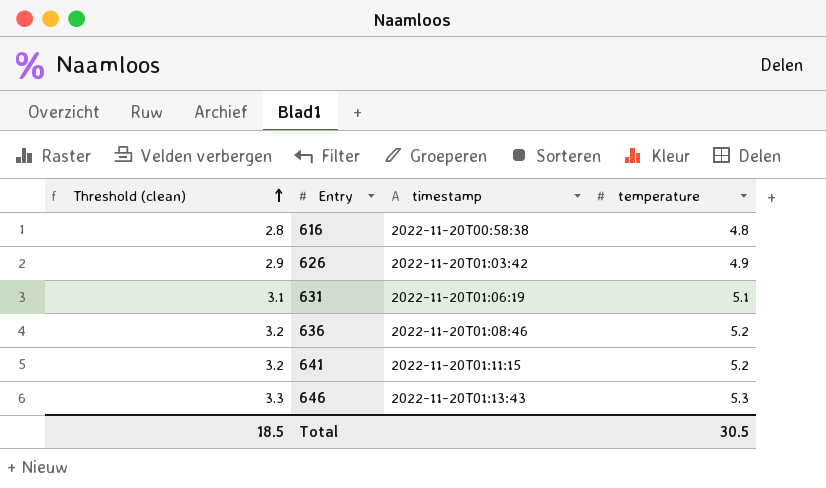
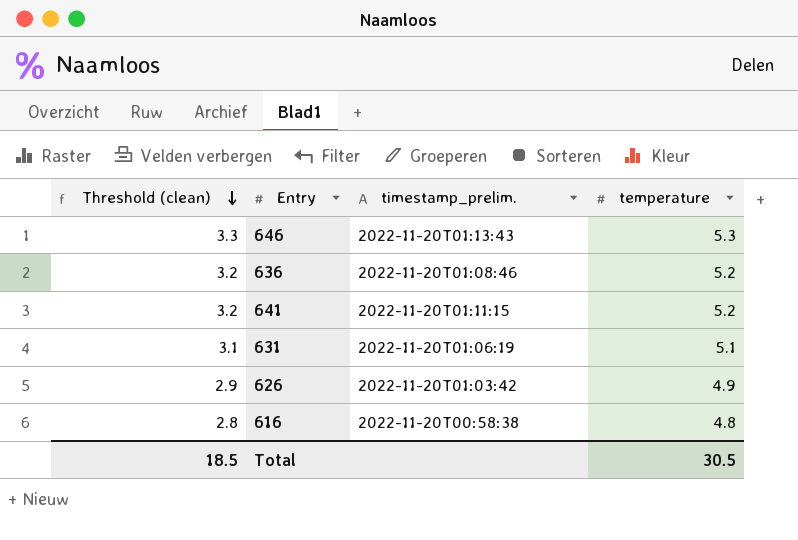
row order: Threshold (clean) ascending -> Threshold (clean) descending
column name: timestamp -> timestamp_prelim.

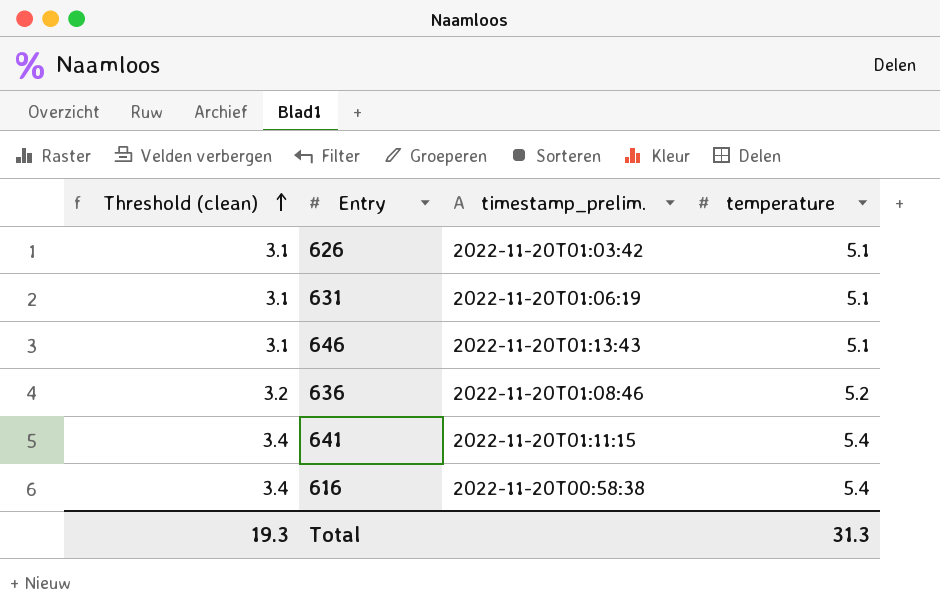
row order: Threshold (clean) descending -> Threshold (clean) ascending
626 | Threshold (clean): 2.9 -> 3.1
626 | temperature: 4.9 -> 5.1
646 | Threshold (clean): 3.3 -> 3.1
646 | temperature: 5.3 -> 5.1
641 | Threshold (clean): 3.2 -> 3.4
641 | temperature: 5.2 -> 5.4
616 | Threshold (clean): 2.8 -> 3.4
616 | temperature: 4.8 -> 5.4
Total | Threshold (clean): 18.5 -> 19.3
Total | temperature: 30.5 -> 31.3

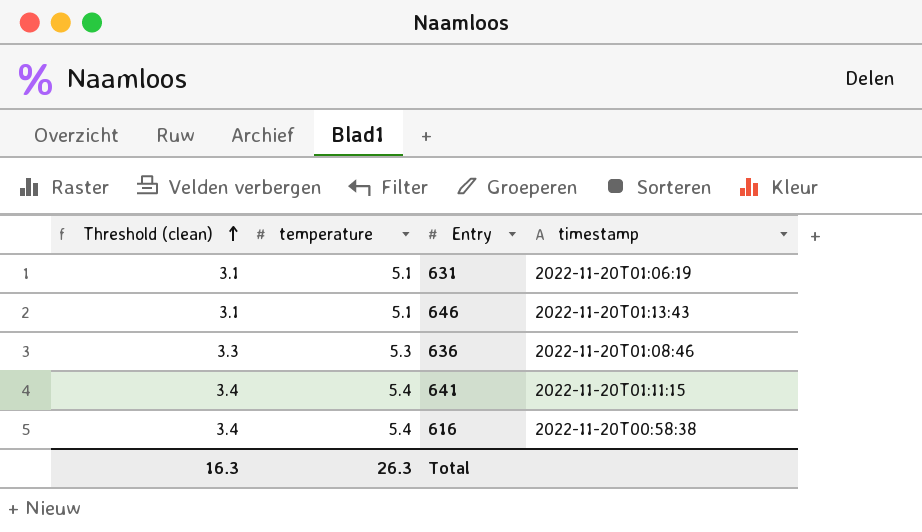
column temperature | position: 4 -> 2
column name: timestamp_prelim. -> timestamp
row 626: 3.1 | 2022-11-20T01:03:42 | 5.1 -> none
636 | Threshold (clean): 3.2 -> 3.3
636 | temperature: 5.2 -> 5.3
Total | Threshold (clean): 19.3 -> 16.3
Total | temperature: 31.3 -> 26.3

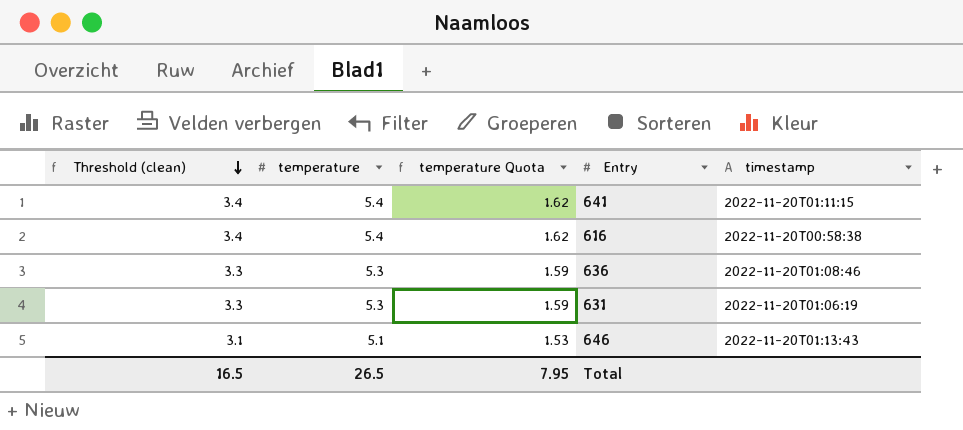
row order: Threshold (clean) ascending -> Threshold (clean) descending
column temperature Quota | formula: none -> [temperature] * 0.3
631 | Threshold (clean): 3.1 -> 3.3
631 | temperature: 5.1 -> 5.3
Total | Threshold (clean): 16.3 -> 16.5
Total | temperature: 26.3 -> 26.5

